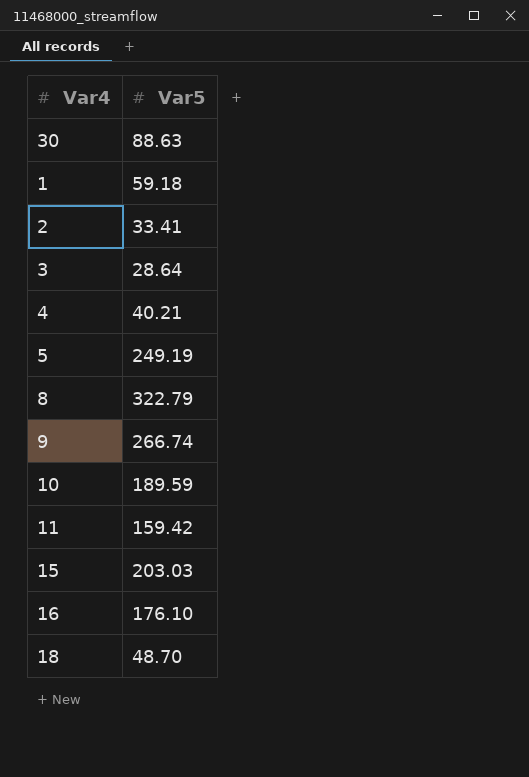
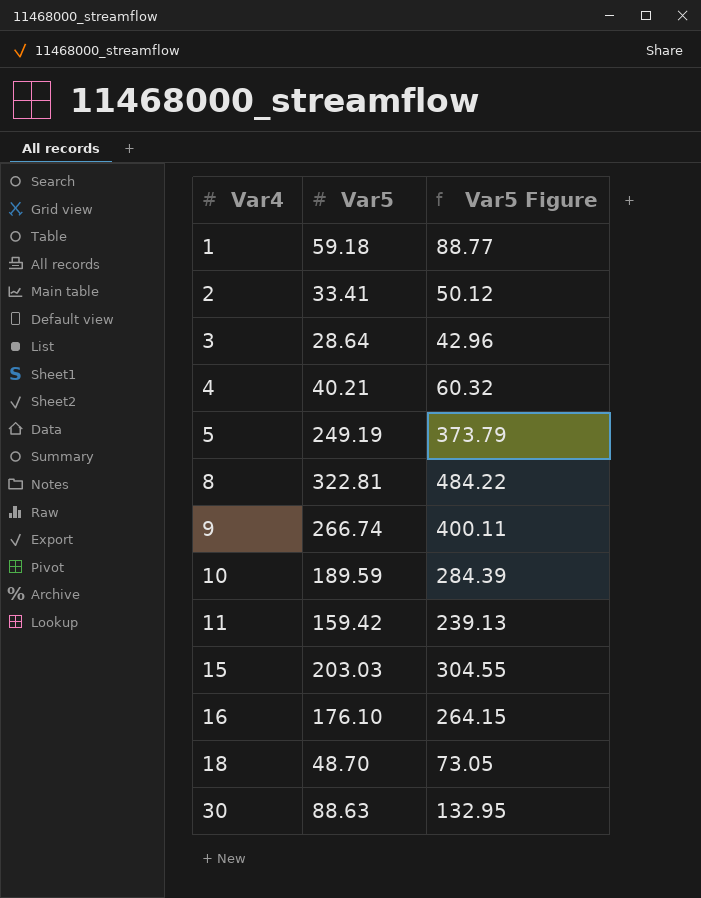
row order: none -> Var4 ascending
column Var5 Figure | formula: none -> [Var5] * 1.5
8 | Var5: 322.79 -> 322.81

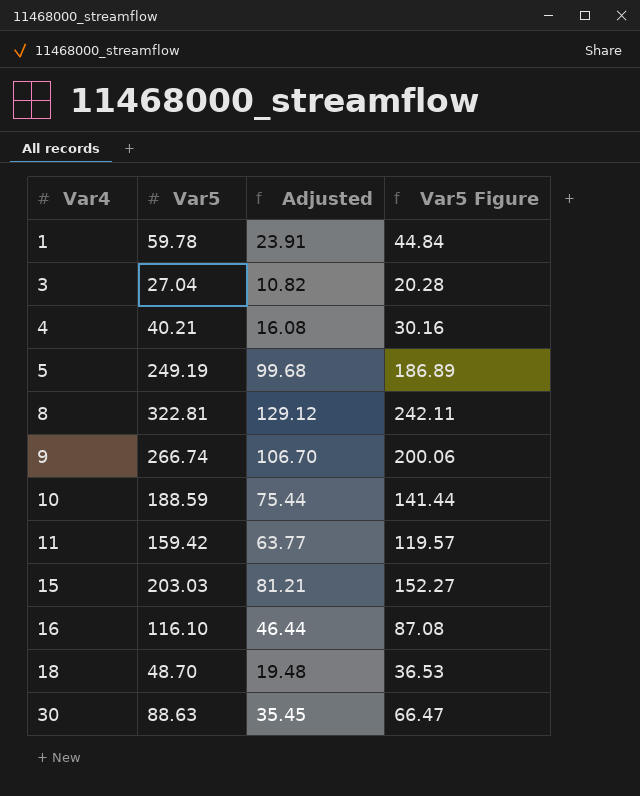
column Adjusted | formula: none -> [Var5] * 0.4
column Var5 Figure | formula: [Var5] * 1.5 -> [Var5] * 0.75
row 2: 33.41 | 50.12 -> none
1 | Var5: 59.18 -> 59.78
3 | Var5: 28.64 -> 27.04
10 | Var5: 189.59 -> 188.59
16 | Var5: 176.10 -> 116.10

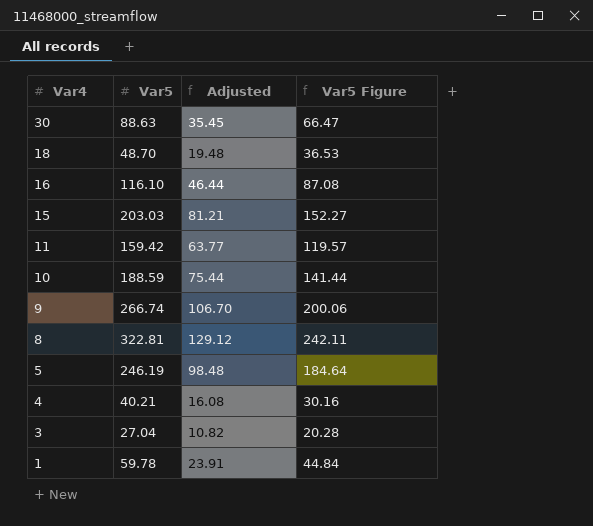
row order: Var4 ascending -> Var4 descending
5 | Var5: 249.19 -> 246.19
5 | Adjusted: 99.68 -> 98.48
5 | Var5 Figure: 186.89 -> 184.64

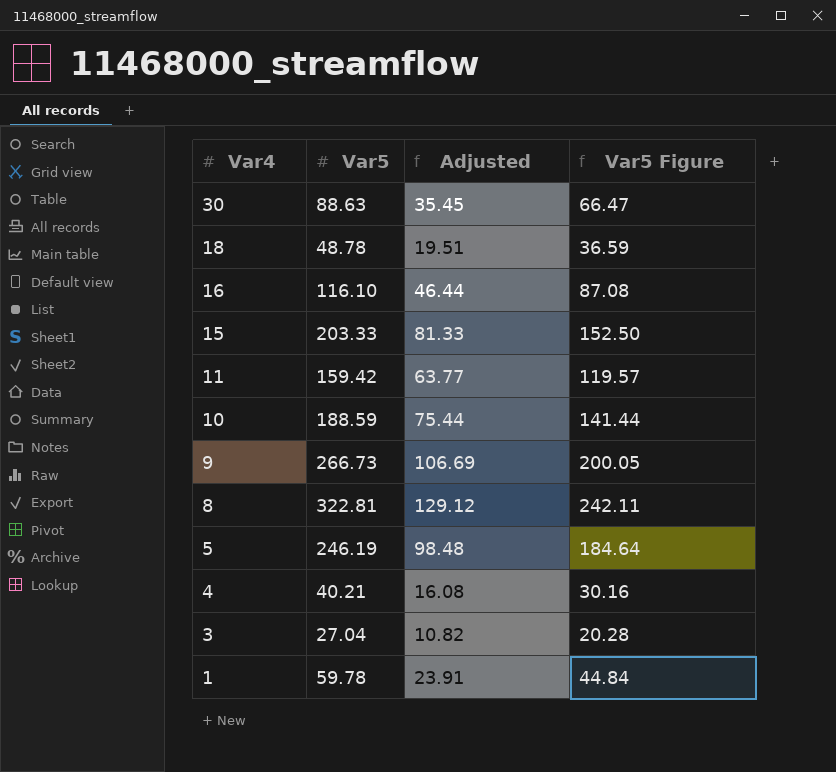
18 | Var5: 48.70 -> 48.78
18 | Adjusted: 19.48 -> 19.51
18 | Var5 Figure: 36.53 -> 36.59
15 | Var5: 203.03 -> 203.33
15 | Adjusted: 81.21 -> 81.33
15 | Var5 Figure: 152.27 -> 152.50
9 | Var5: 266.74 -> 266.73
9 | Adjusted: 106.70 -> 106.69
9 | Var5 Figure: 200.06 -> 200.05

